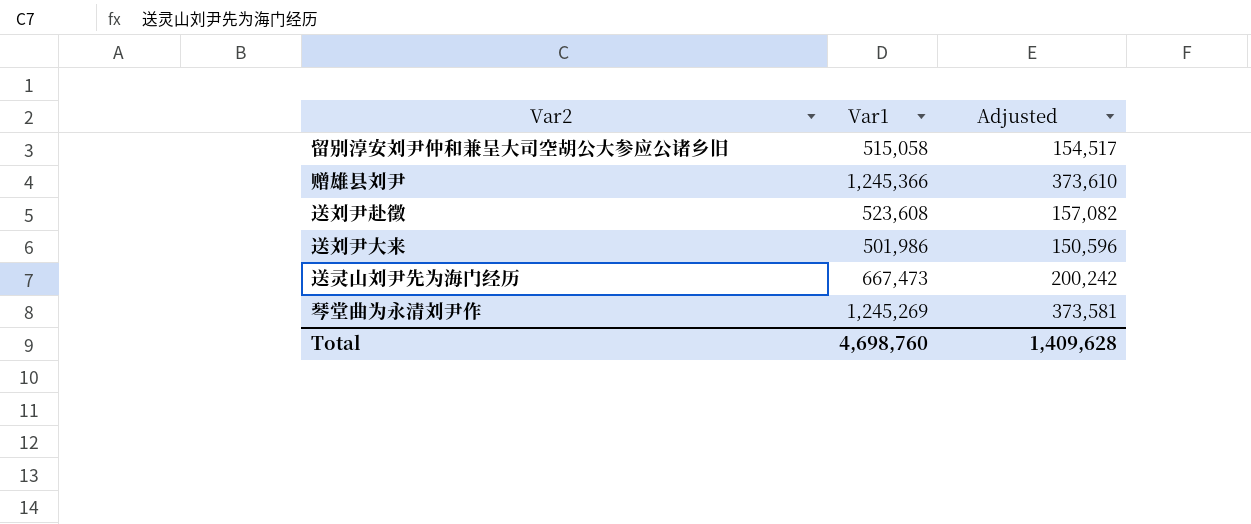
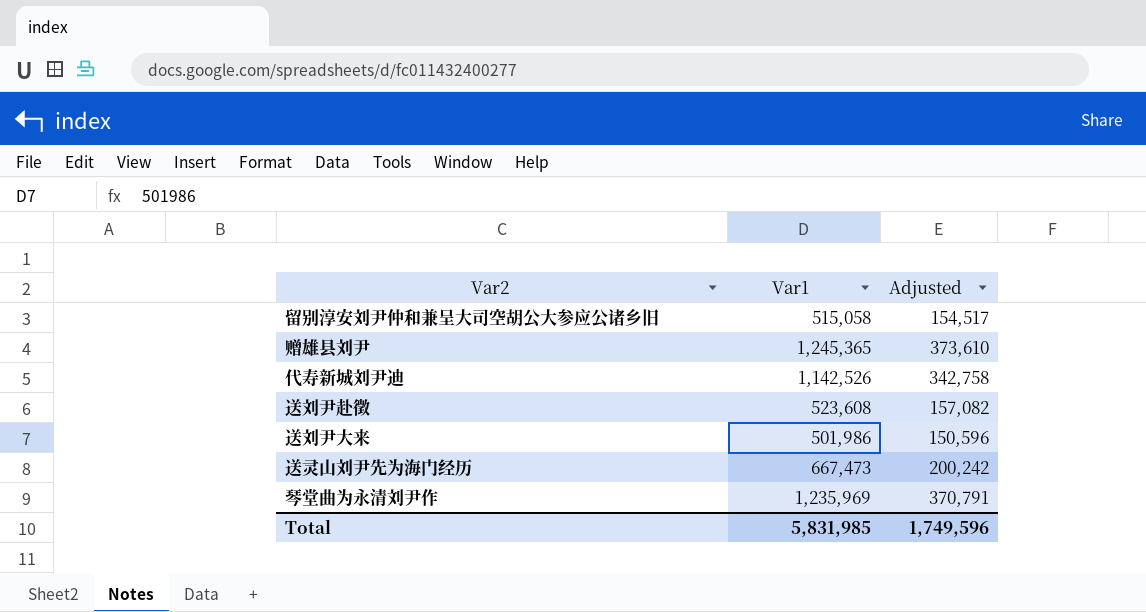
赠雄县刘尹 | Var1: 1,245,366 -> 1,245,365
row 代寿新城刘尹迪: none -> 1,142,526 | 342,758
琴堂曲为永清刘尹作 | Var1: 1,245,269 -> 1,235,969
琴堂曲为永清刘尹作 | Adjusted: 373,581 -> 370,791
Total | Var1: 4,698,760 -> 5,831,985
Total | Adjusted: 1,409,628 -> 1,749,596

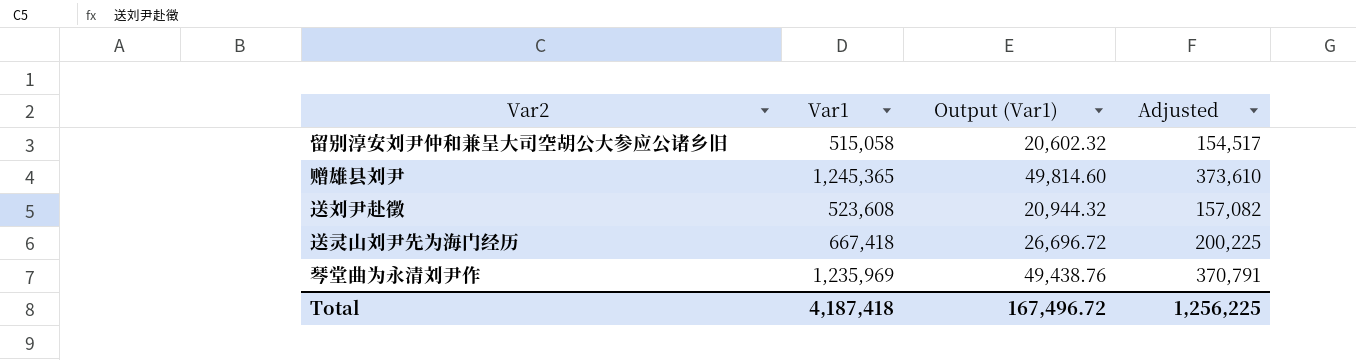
column Output (Var1) | formula: none -> [Var1] * 0.04
row 代寿新城刘尹迪: 1,142,526 | 342,758 -> none
row 送刘尹大来: 501,986 | 150,596 -> none
送灵山刘尹先为海门经历 | Var1: 667,473 -> 667,418
送灵山刘尹先为海门经历 | Adjusted: 200,242 -> 200,225
Total | Var1: 5,831,985 -> 4,187,418
Total | Adjusted: 1,749,596 -> 1,256,225

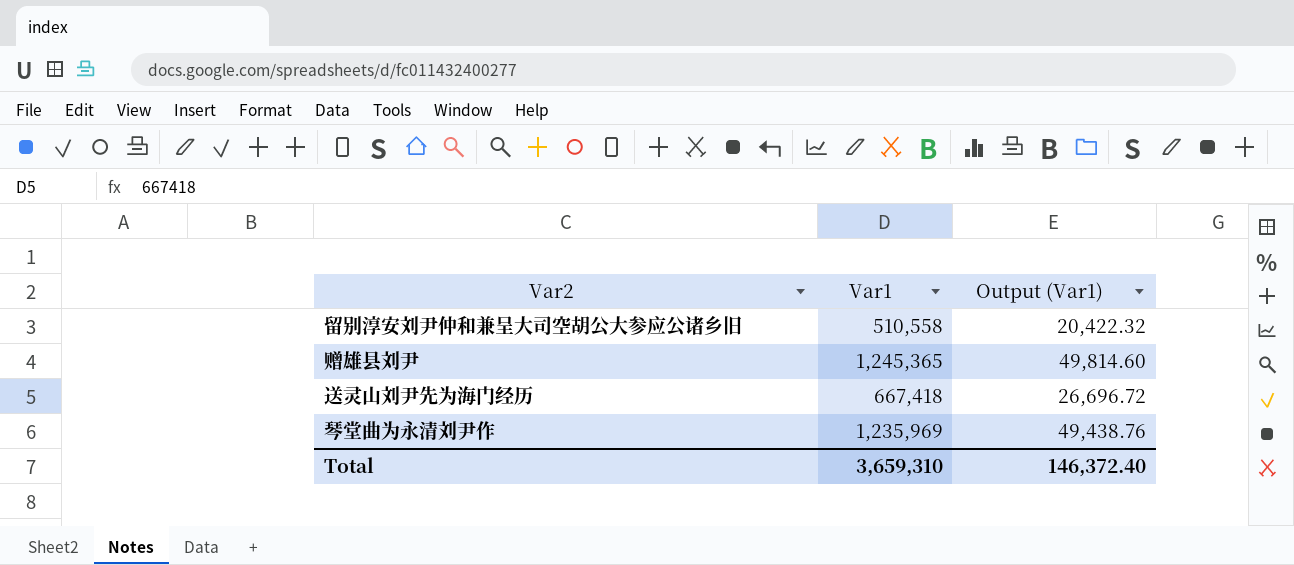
column Adjusted | formula: [Var1] * 0.3 -> none
row 送刘尹赴徵: 523,608 | 20,944.32 | 157,082 -> none
留别淳安刘尹仲和兼呈大司空胡公大参应公诸乡旧 | Var1: 515,058 -> 510,558
留别淳安刘尹仲和兼呈大司空胡公大参应公诸乡旧 | Output (Var1): 20,602.32 -> 20,422.32
Total | Var1: 4,187,418 -> 3,659,310
Total | Output (Var1): 167,496.72 -> 146,372.40

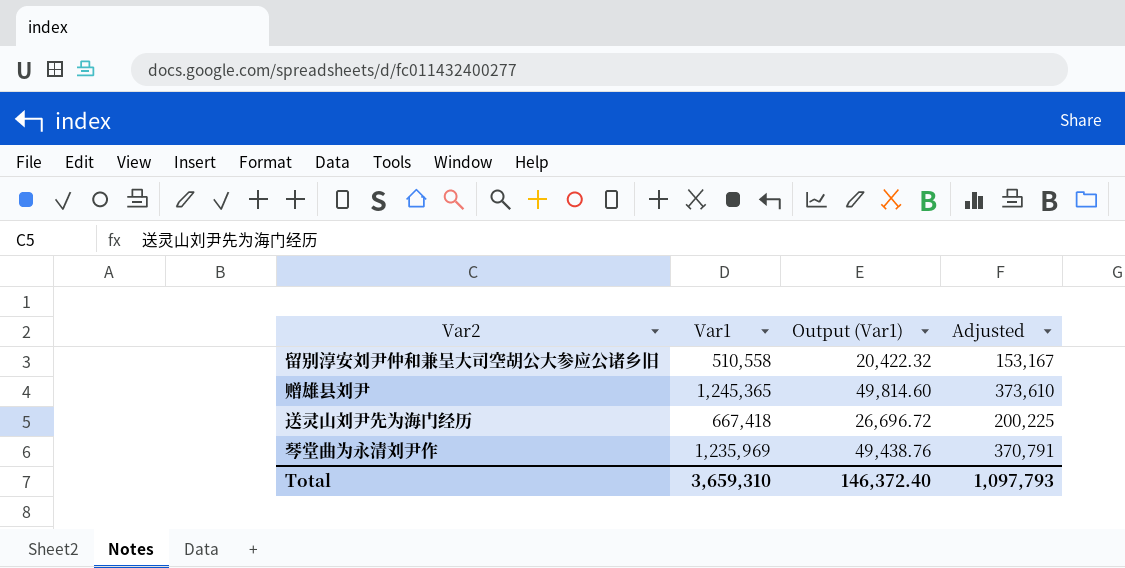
column Adjusted | formula: none -> [Var1] * 0.3

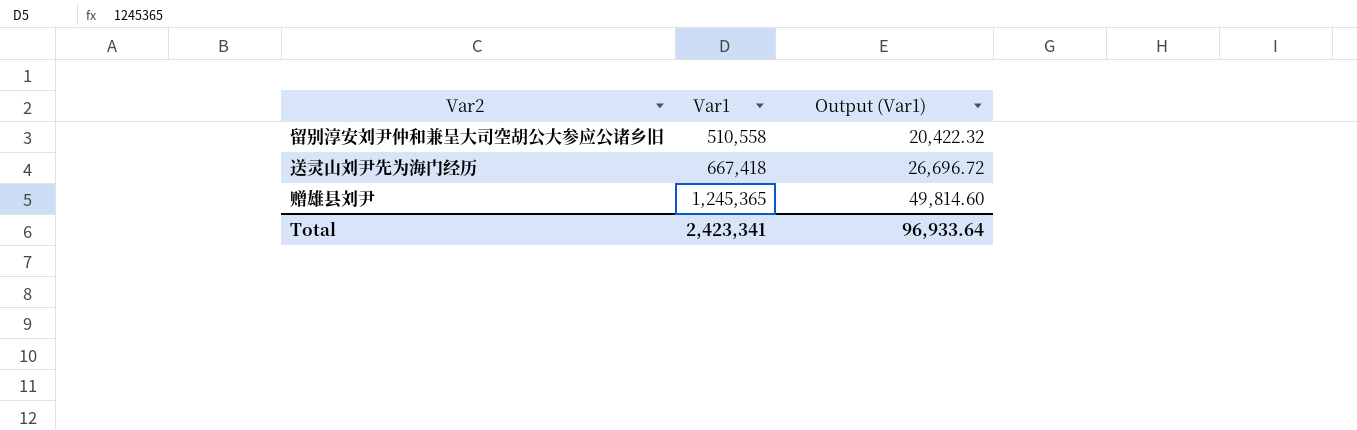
row order: none -> Var1 ascending
column Adjusted | formula: [Var1] * 0.3 -> none
row 琴堂曲为永清刘尹作: 1,235,969 | 49,438.76 | 370,791 -> none
Total | Var1: 3,659,310 -> 2,423,341
Total | Output (Var1): 146,372.40 -> 96,933.64

